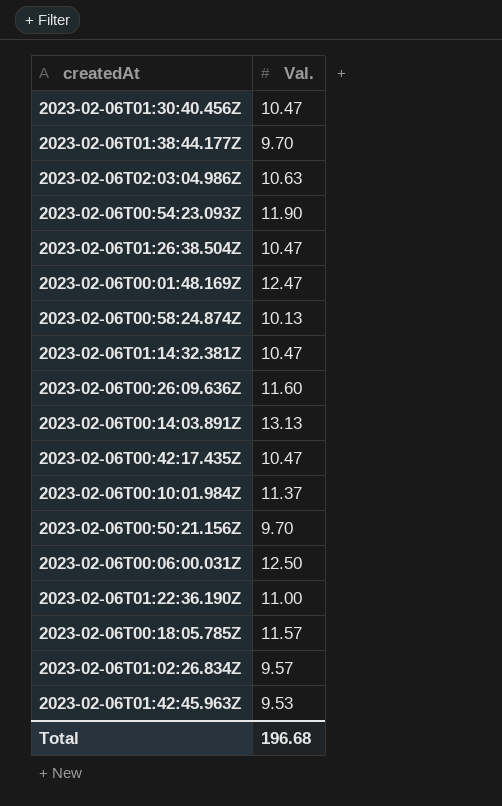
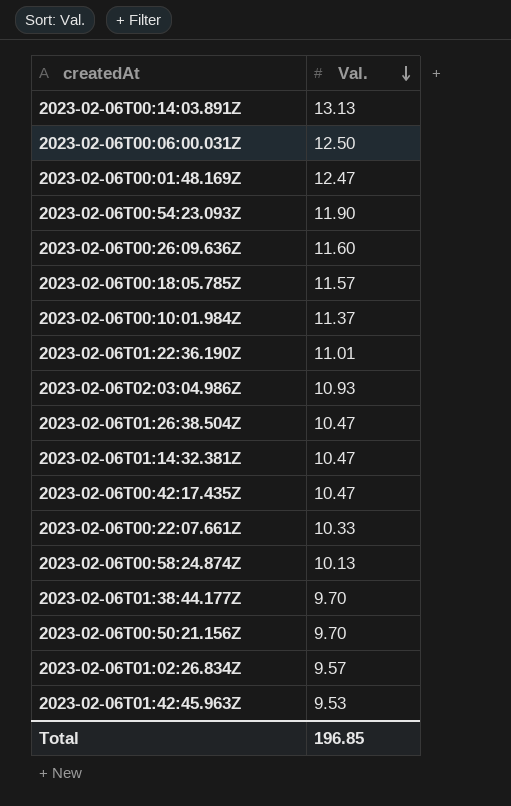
row order: none -> Val. descending
row 2023-02-06T01:30:40.456Z: 10.47 -> none
2023-02-06T01:22:36.190Z | Val.: 11.00 -> 11.01
2023-02-06T02:03:04.986Z | Val.: 10.63 -> 10.93
row 2023-02-06T00:22:07.661Z: none -> 10.33
Total | Val.: 196.68 -> 196.85

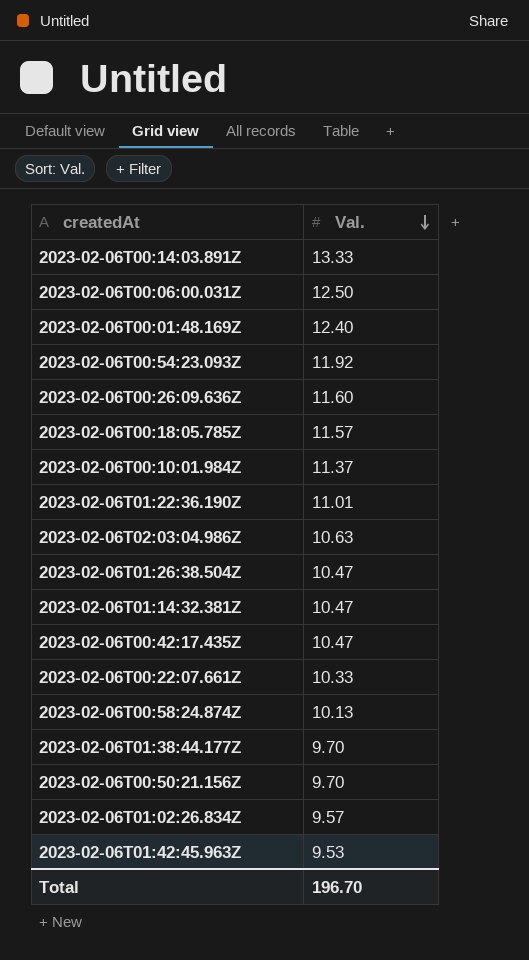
2023-02-06T00:14:03.891Z | Val.: 13.13 -> 13.33
2023-02-06T00:01:48.169Z | Val.: 12.47 -> 12.40
2023-02-06T00:54:23.093Z | Val.: 11.90 -> 11.92
2023-02-06T02:03:04.986Z | Val.: 10.93 -> 10.63
Total | Val.: 196.85 -> 196.70

